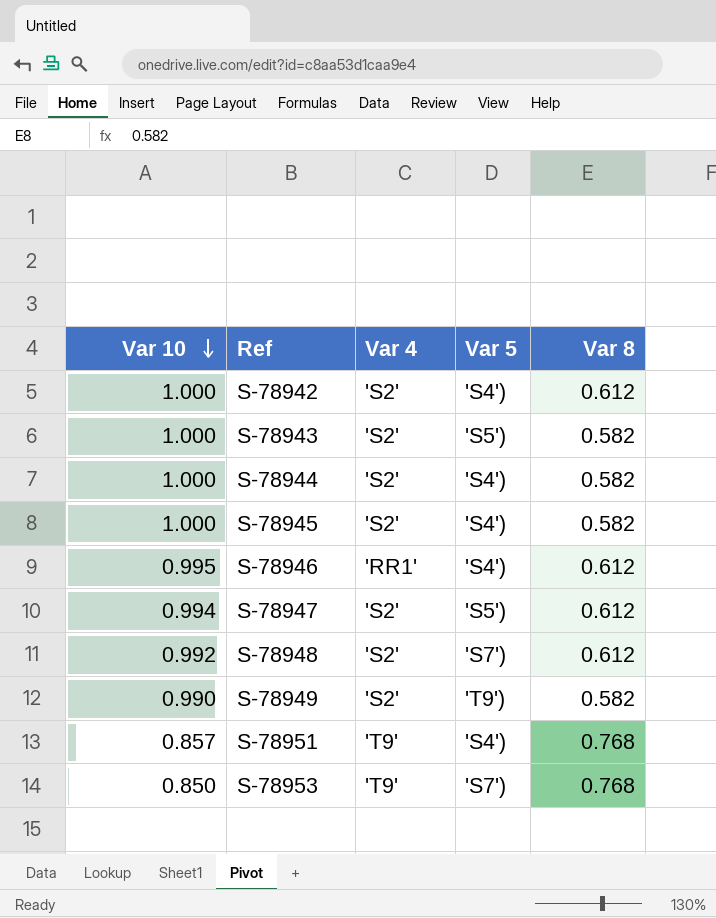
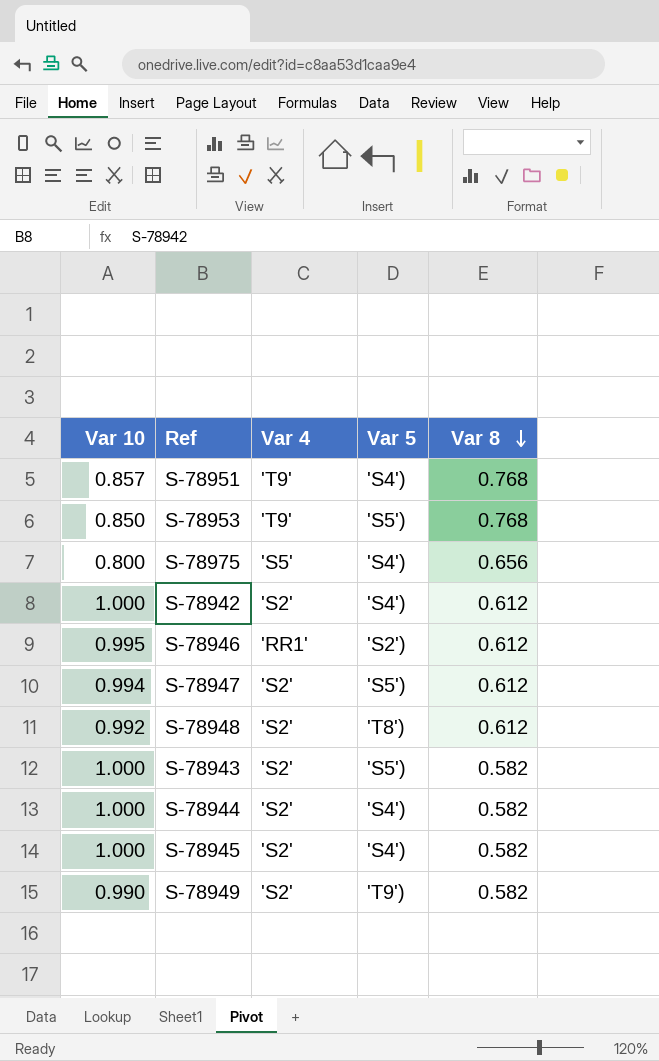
row order: Var 10 descending -> Var 8 descending
S-78953 | Var 5: 'S7') -> 'S5')
row S-78975: none -> 0.800 | 'S5' | 'S4') | 0.656
S-78946 | Var 5: 'S4') -> 'S2')
S-78948 | Var 5: 'S7') -> 'T8')

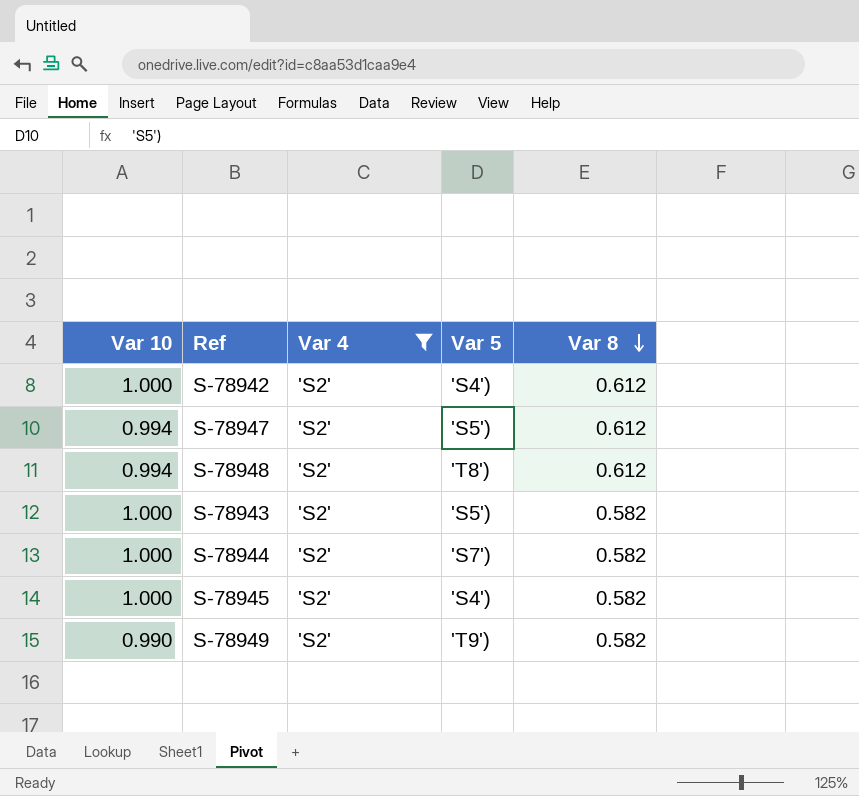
filter: none -> Var 4 = 'S2'
S-78948 | Var 10: 0.992 -> 0.994
S-78944 | Var 5: 'S4') -> 'S7')

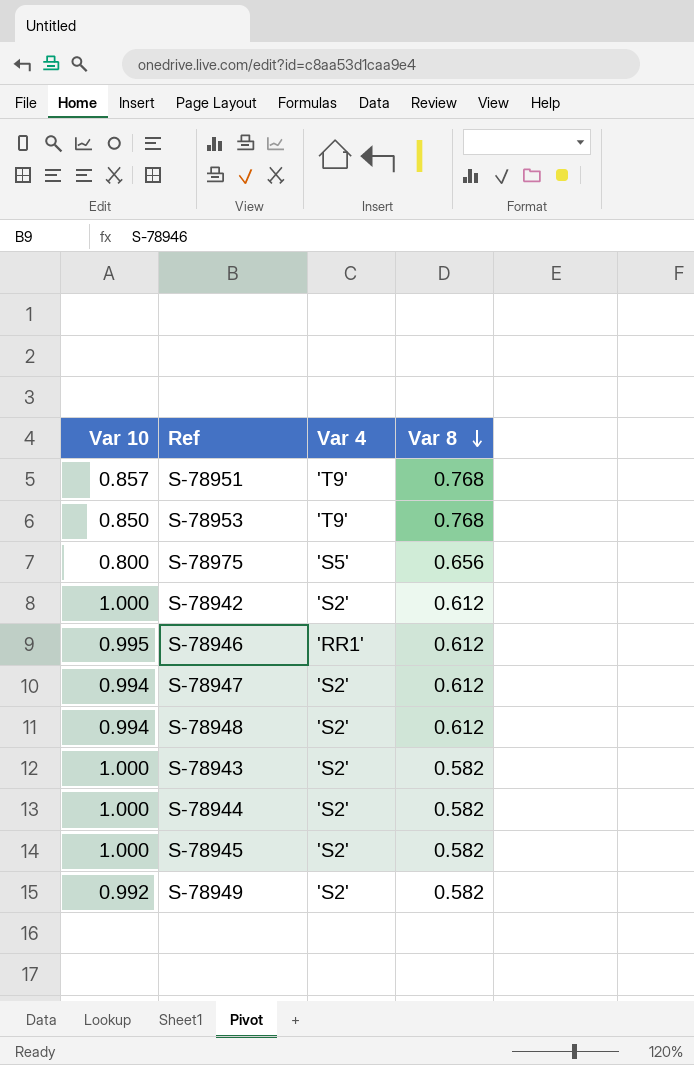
filter: Var 4 = 'S2' -> none
column Var 5 | position: 4 -> none
S-78949 | Var 10: 0.990 -> 0.992

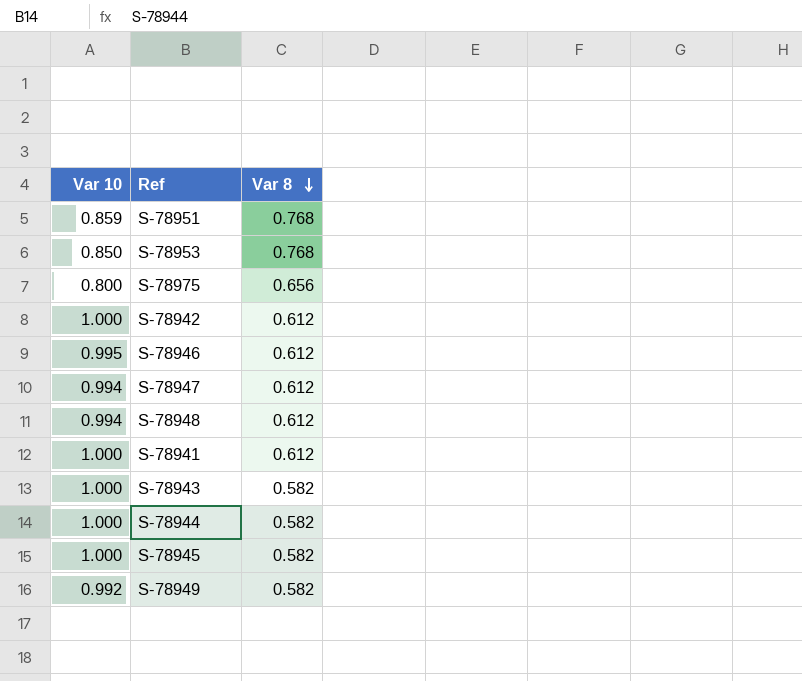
column Var 4 | position: 3 -> none
S-78951 | Var 10: 0.857 -> 0.859
row S-78941: none -> 1.000 | 0.612

